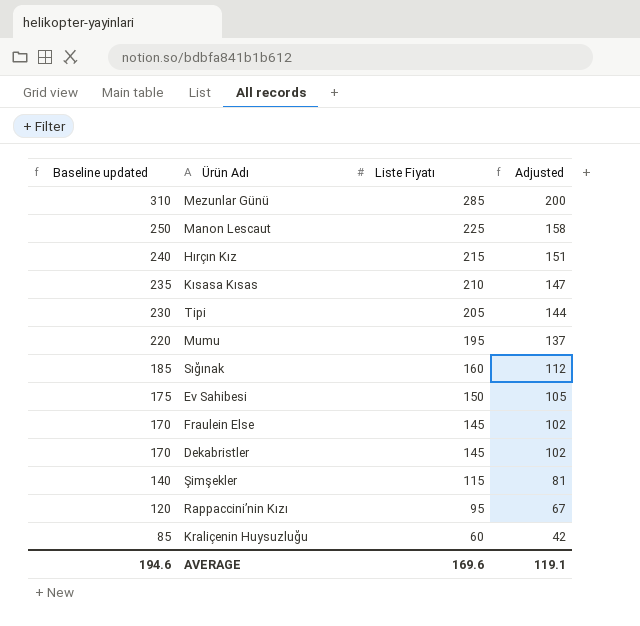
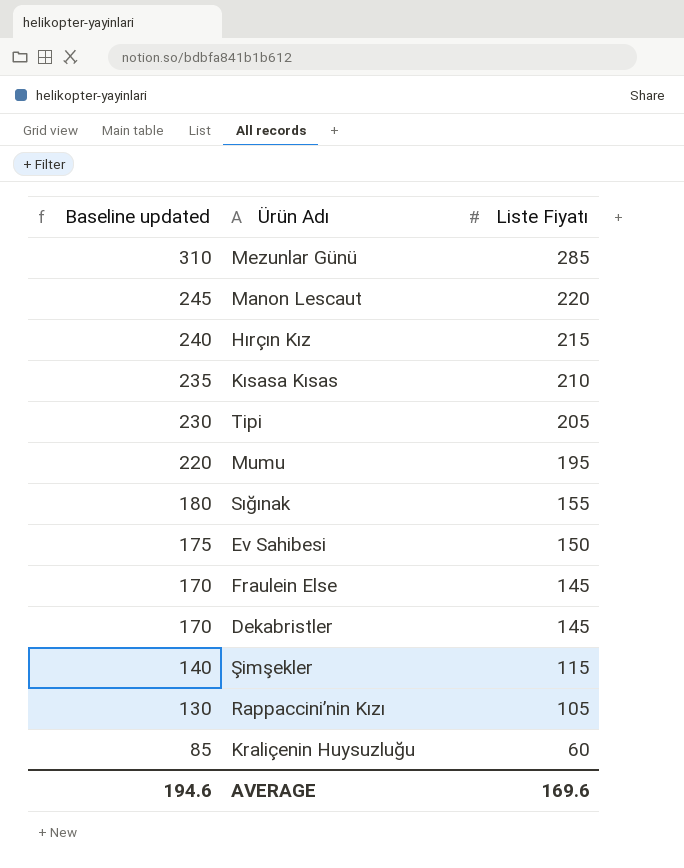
column Adjusted | formula: [Liste Fiyatı] * 0.7 -> none
Manon Lescaut | Baseline updated: 250 -> 245
Manon Lescaut | Liste Fiyatı: 225 -> 220
Sığınak | Baseline updated: 185 -> 180
Sığınak | Liste Fiyatı: 160 -> 155
Rappaccini’nin Kızı | Baseline updated: 120 -> 130
Rappaccini’nin Kızı | Liste Fiyatı: 95 -> 105

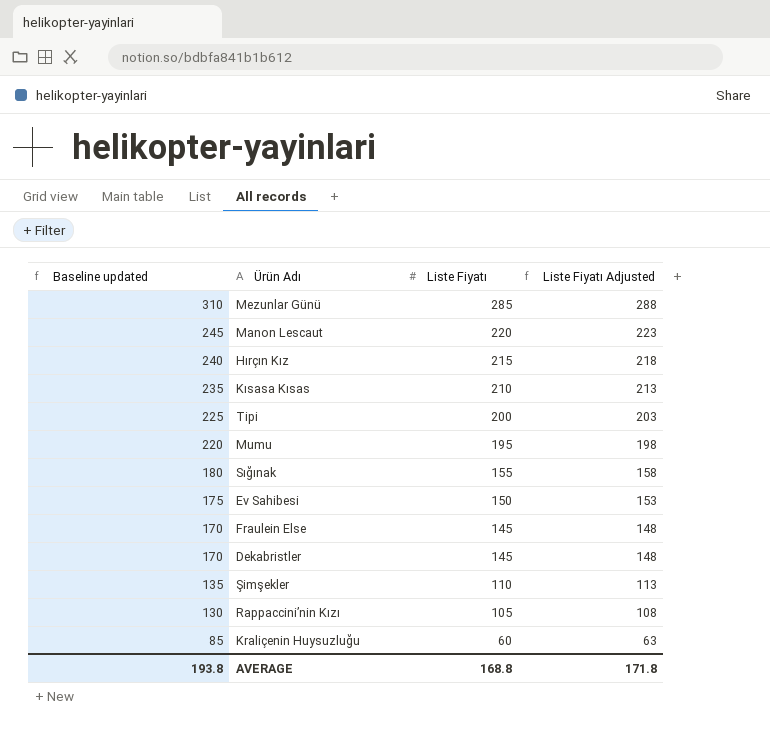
column Liste Fiyatı Adjusted | formula: none -> [Liste Fiyatı] + 3
Tipi | Baseline updated: 230 -> 225
Tipi | Liste Fiyatı: 205 -> 200
Şimşekler | Baseline updated: 140 -> 135
Şimşekler | Liste Fiyatı: 115 -> 110
AVERAGE | Baseline updated: 194.6 -> 193.8
AVERAGE | Liste Fiyatı: 169.6 -> 168.8

